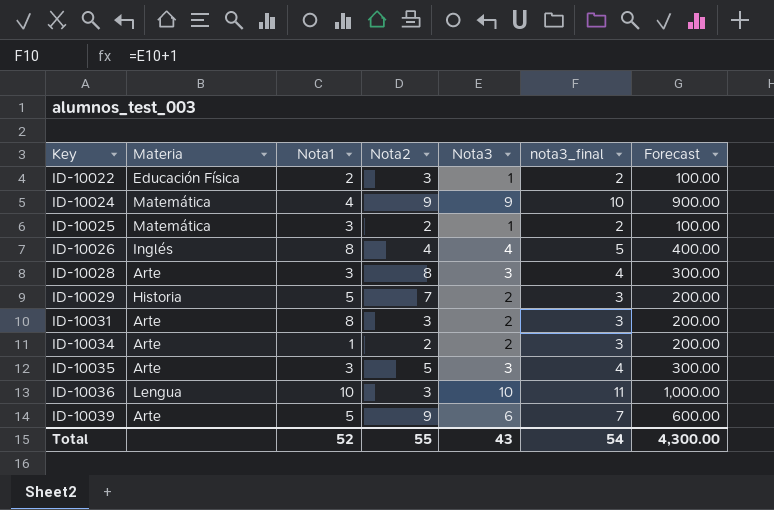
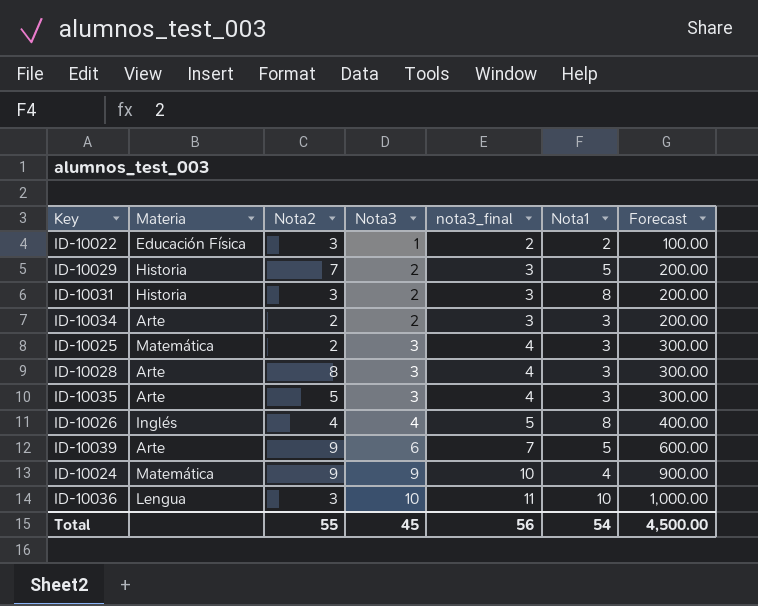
row order: Key ascending -> Nota3 ascending
column Nota1 | position: 3 -> 6
ID-10031 | Materia: Arte -> Historia
ID-10034 | Nota1: 1 -> 3
ID-10025 | Nota3: 1 -> 3
ID-10025 | nota3_final: 2 -> 4
ID-10025 | Forecast: 100.00 -> 300.00
Total | Nota3: 43 -> 45
Total | nota3_final: 54 -> 56
Total | Nota1: 52 -> 54
Total | Forecast: 4,300.00 -> 4,500.00

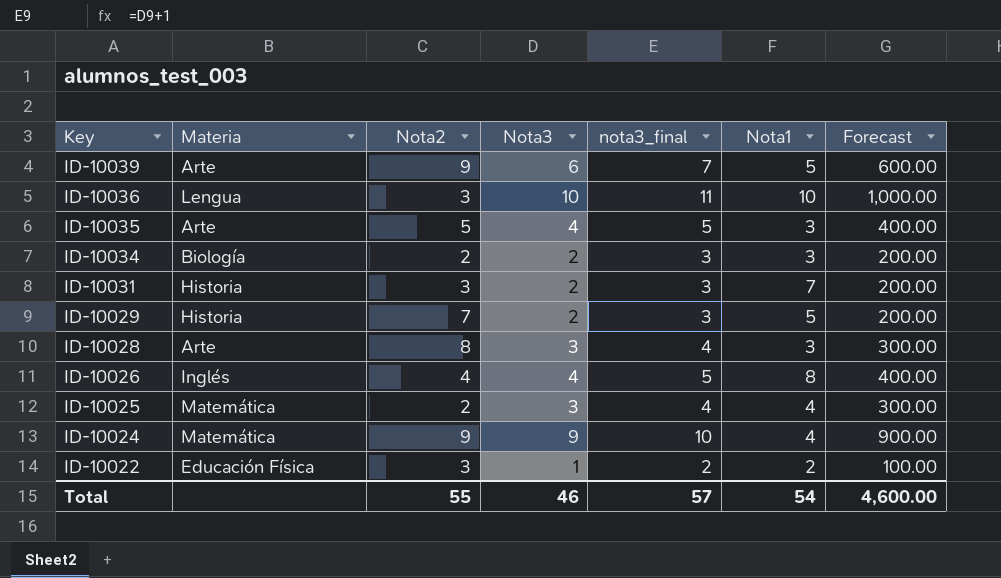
row order: Nota3 ascending -> Key descending
ID-10035 | Nota3: 3 -> 4
ID-10035 | nota3_final: 4 -> 5
ID-10035 | Forecast: 300.00 -> 400.00
ID-10034 | Materia: Arte -> Biología
ID-10031 | Nota1: 8 -> 7
ID-10025 | Nota1: 3 -> 4
Total | Nota3: 45 -> 46
Total | nota3_final: 56 -> 57
Total | Forecast: 4,500.00 -> 4,600.00

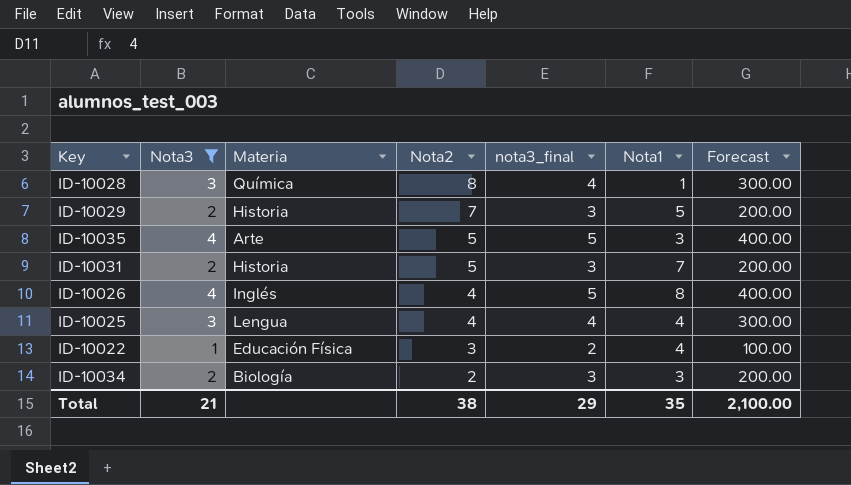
filter: none -> Nota3 <= 4
row order: Key descending -> Nota2 descending
column Nota3 | position: 4 -> 2
ID-10028 | Materia: Arte -> Química
ID-10028 | Nota1: 3 -> 1
ID-10031 | Nota2: 3 -> 5
ID-10025 | Materia: Matemática -> Lengua
ID-10025 | Nota2: 2 -> 4
ID-10022 | Nota1: 2 -> 4
Total | Nota3: 46 -> 21
Total | Nota2: 55 -> 38
Total | nota3_final: 57 -> 29
Total | Nota1: 54 -> 35
Total | Forecast: 4,600.00 -> 2,100.00

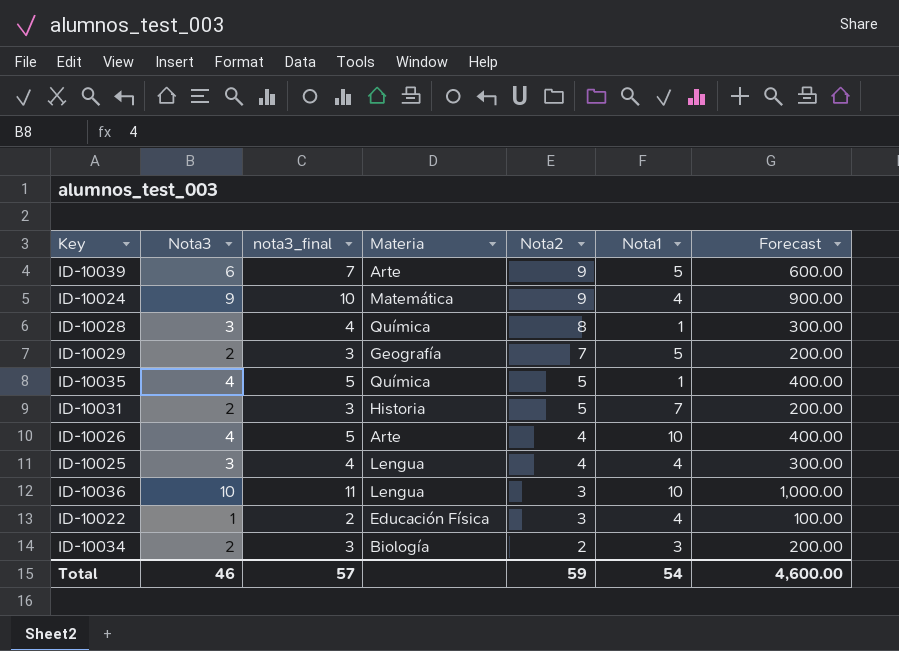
filter: Nota3 <= 4 -> none
column nota3_final | position: 5 -> 3
ID-10029 | Materia: Historia -> Geografía
ID-10035 | Materia: Arte -> Química
ID-10035 | Nota1: 3 -> 1
ID-10026 | Materia: Inglés -> Arte
ID-10026 | Nota1: 8 -> 10
Total | Nota3: 21 -> 46
Total | nota3_final: 29 -> 57
Total | Nota2: 38 -> 59
Total | Nota1: 35 -> 54
Total | Forecast: 2,100.00 -> 4,600.00

